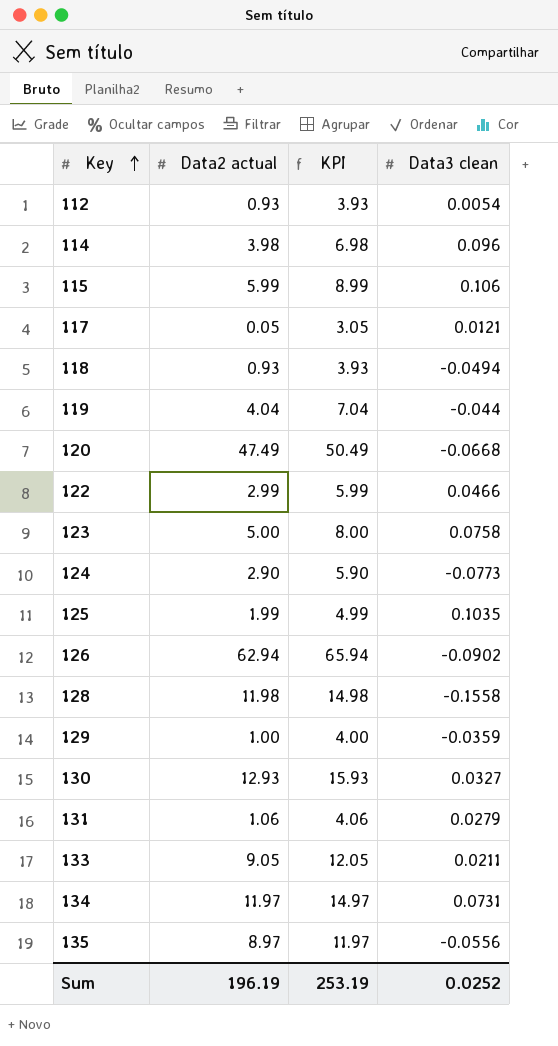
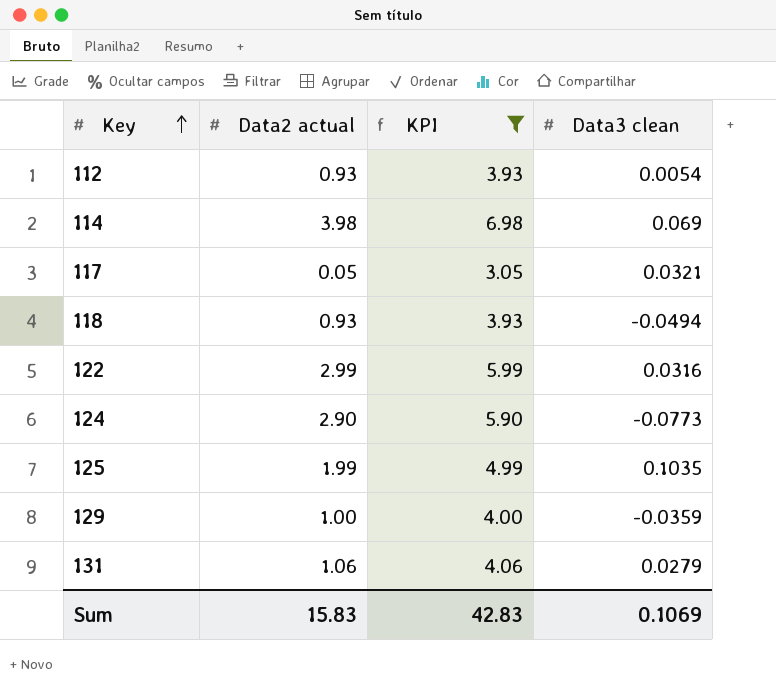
filter: none -> KPI <= 6.98
114 | Data3 clean: 0.096 -> 0.069
117 | Data3 clean: 0.0121 -> 0.0321
122 | Data3 clean: 0.0466 -> 0.0316
Sum | Data2 actual: 196.19 -> 15.83
Sum | KPI: 253.19 -> 42.83
Sum | Data3 clean: 0.0252 -> 0.1069

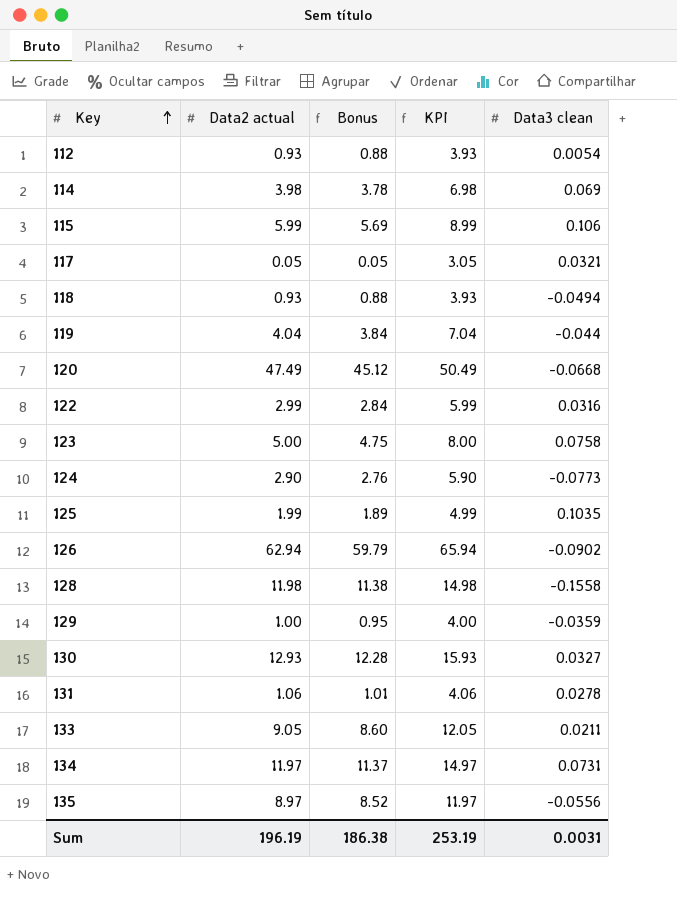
filter: KPI <= 6.98 -> none
column Bonus | formula: none -> [Data2 actual] * 0.95
131 | Data3 clean: 0.0279 -> 0.0278
Sum | Data2 actual: 15.83 -> 196.19
Sum | KPI: 42.83 -> 253.19
Sum | Data3 clean: 0.1069 -> 0.0031

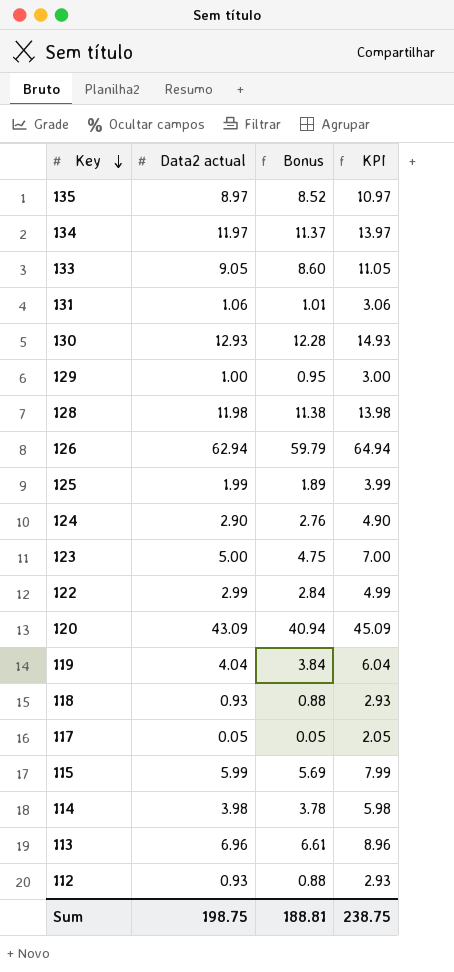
row order: Key ascending -> Key descending
column Data3 clean | position: 5 -> none
column KPI | formula: [Data2 actual] + 3 -> [Data2 actual] + 2
120 | Data2 actual: 47.49 -> 43.09
120 | Bonus: 45.12 -> 40.94
row 113: none -> 6.96 | 6.61 | 8.96
Sum | Data2 actual: 196.19 -> 198.75
Sum | Bonus: 186.38 -> 188.81
Sum | KPI: 253.19 -> 238.75

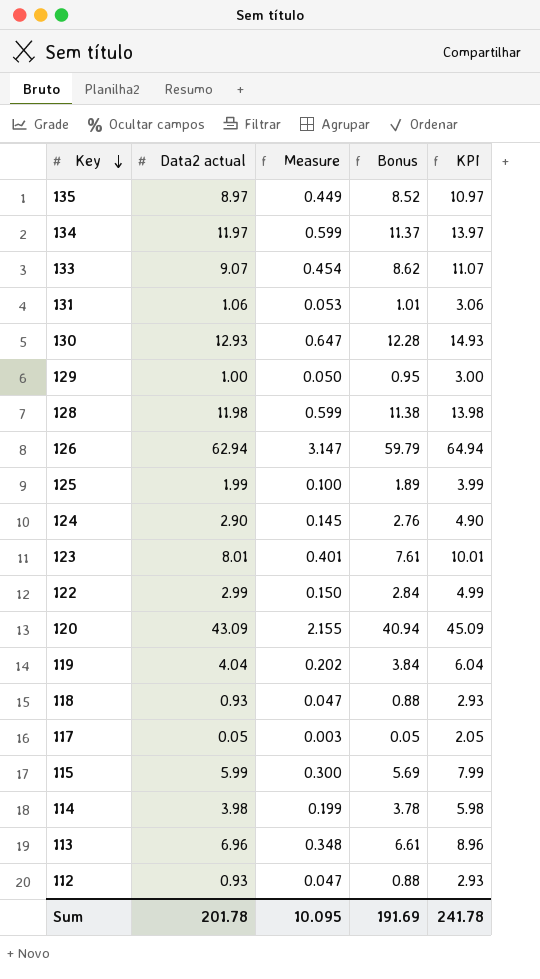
column Measure | formula: none -> [Data2 actual] * 0.05
133 | Data2 actual: 9.05 -> 9.07
133 | Bonus: 8.60 -> 8.62
133 | KPI: 11.05 -> 11.07
123 | Data2 actual: 5.00 -> 8.01
123 | Bonus: 4.75 -> 7.61
123 | KPI: 7.00 -> 10.01
Sum | Data2 actual: 198.75 -> 201.78
Sum | Bonus: 188.81 -> 191.69
Sum | KPI: 238.75 -> 241.78

